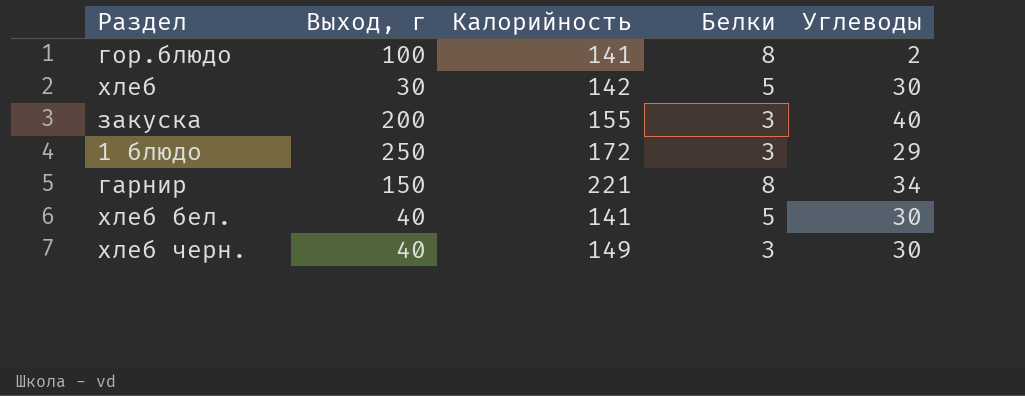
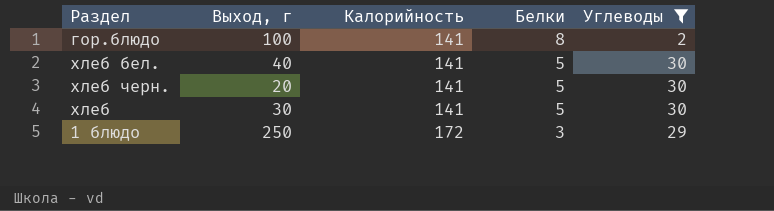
filter: none -> Углеводы <= 30
row order: none -> Калорийность ascending
хлеб черн. | Выход, г: 40 -> 20
хлеб черн. | Калорийность: 149 -> 141
хлеб черн. | Белки: 3 -> 5
хлеб | Калорийность: 142 -> 141

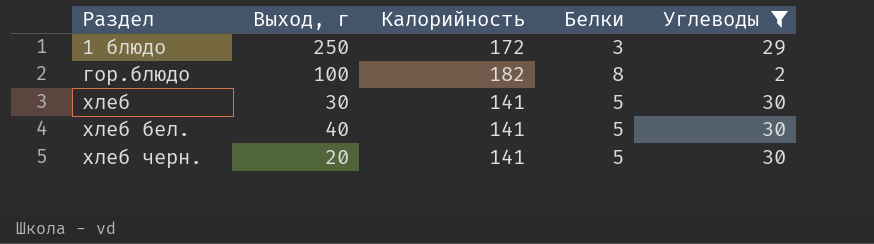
row order: Калорийность ascending -> Раздел ascending
гор.блюдо | Калорийность: 141 -> 182

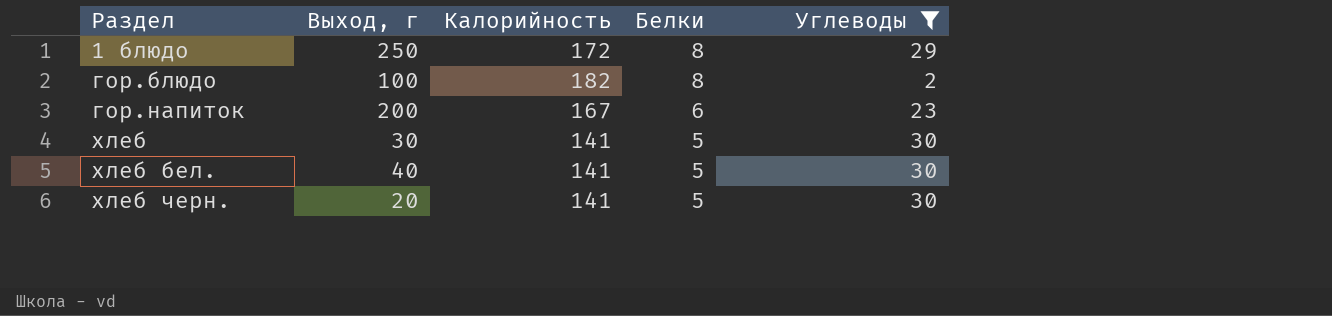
1 блюдо | Белки: 3 -> 8
row гор.напиток: none -> 200 | 167 | 6 | 23

